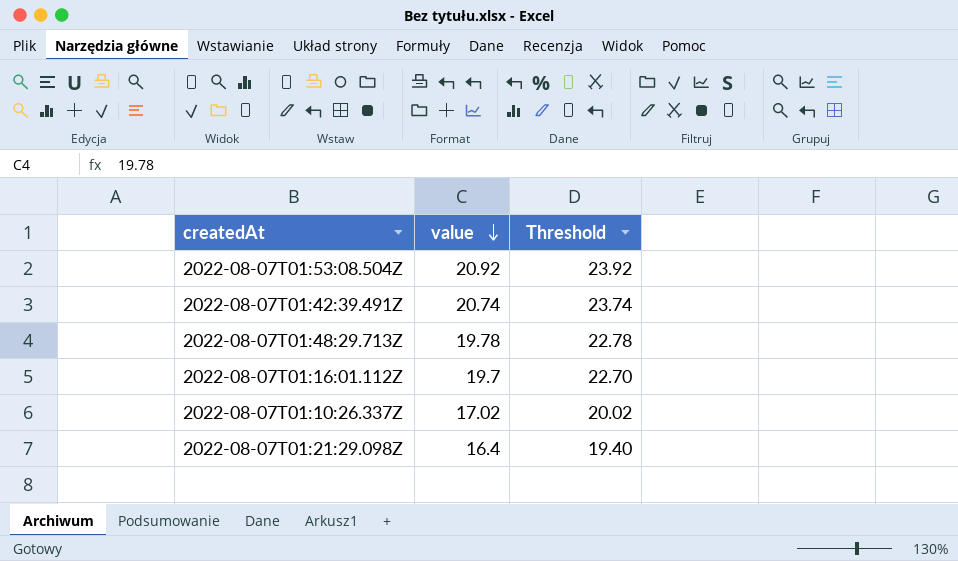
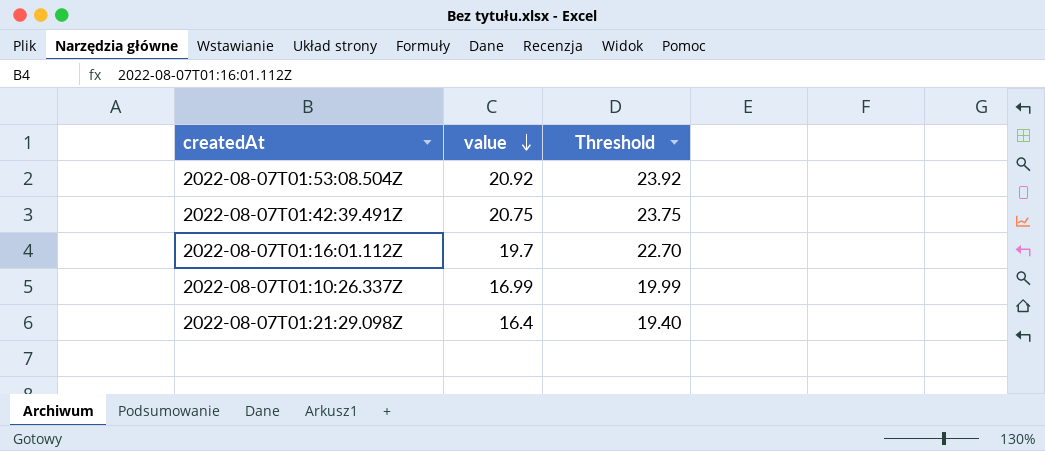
row 2022-08-07T01:48:29.713Z: 19.78 | 22.78 -> none
2022-08-07T01:42:39.491Z | value: 20.74 -> 20.75
2022-08-07T01:42:39.491Z | Threshold: 23.74 -> 23.75
2022-08-07T01:10:26.337Z | value: 17.02 -> 16.99
2022-08-07T01:10:26.337Z | Threshold: 20.02 -> 19.99

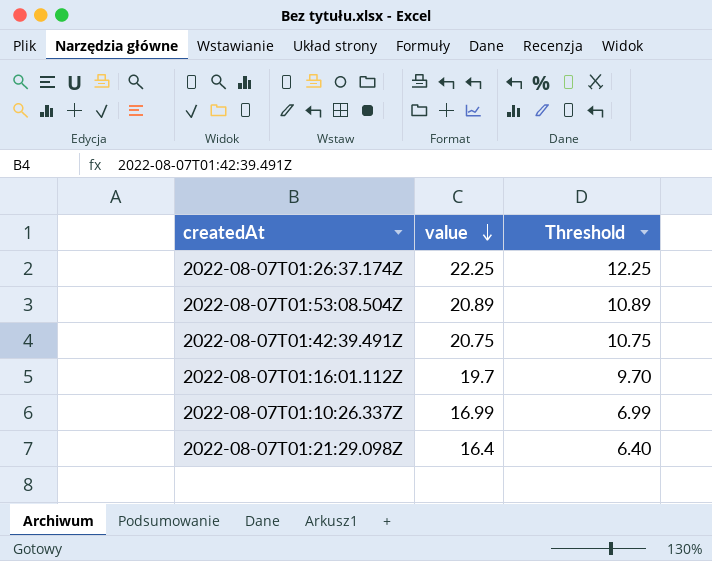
column Threshold | formula: [value] + 3 -> [value] - 10
row 2022-08-07T01:26:37.174Z: none -> 22.25 | 12.25
2022-08-07T01:53:08.504Z | value: 20.92 -> 20.89

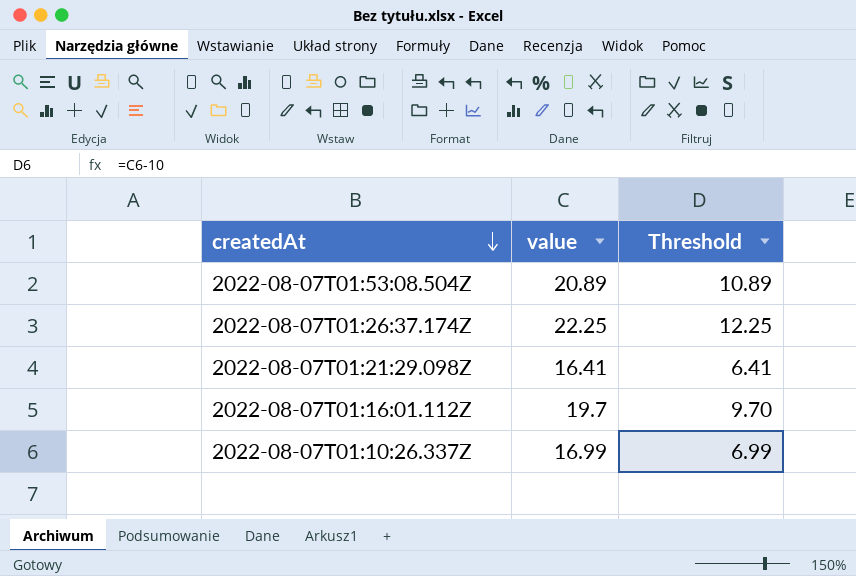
row order: value descending -> createdAt descending
row 2022-08-07T01:42:39.491Z: 20.75 | 10.75 -> none
2022-08-07T01:21:29.098Z | value: 16.4 -> 16.41
2022-08-07T01:21:29.098Z | Threshold: 6.40 -> 6.41

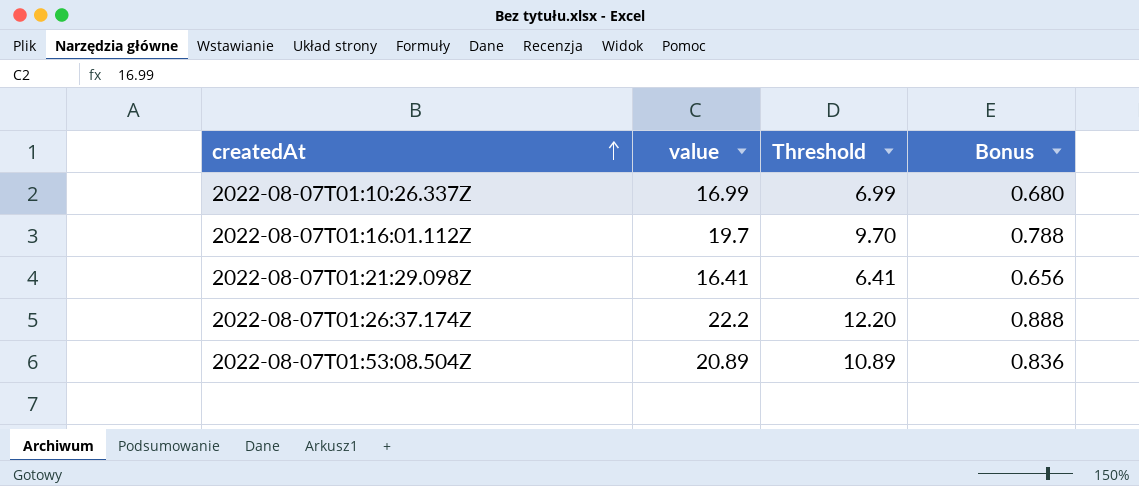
row order: createdAt descending -> createdAt ascending
column Bonus | formula: none -> [value] * 0.04
2022-08-07T01:26:37.174Z | value: 22.25 -> 22.2
2022-08-07T01:26:37.174Z | Threshold: 12.25 -> 12.20

